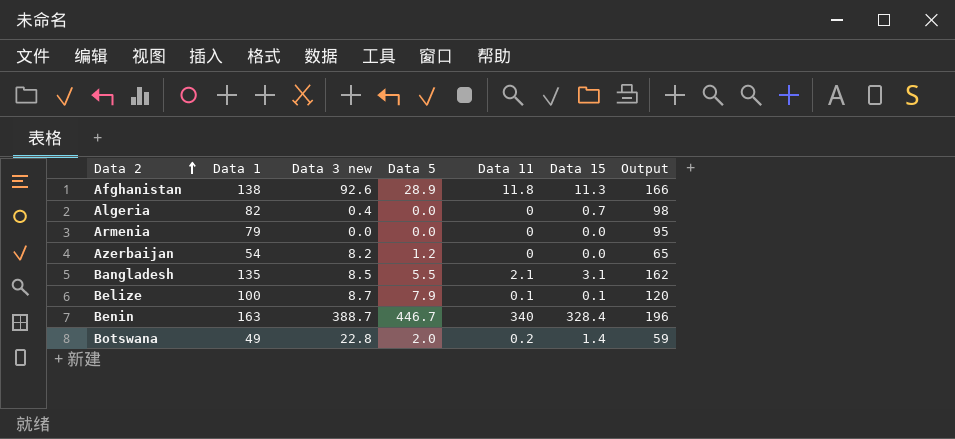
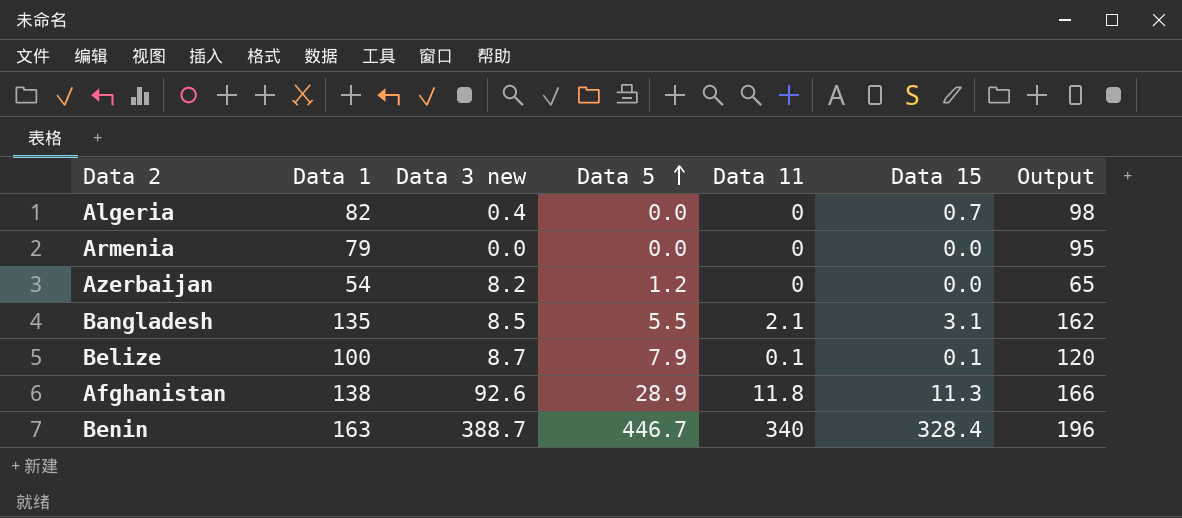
row order: Data 2 ascending -> Data 5 ascending
row Botswana: 49 | 22.8 | 2.0 | 0.2 | 1.4 | 59 -> none

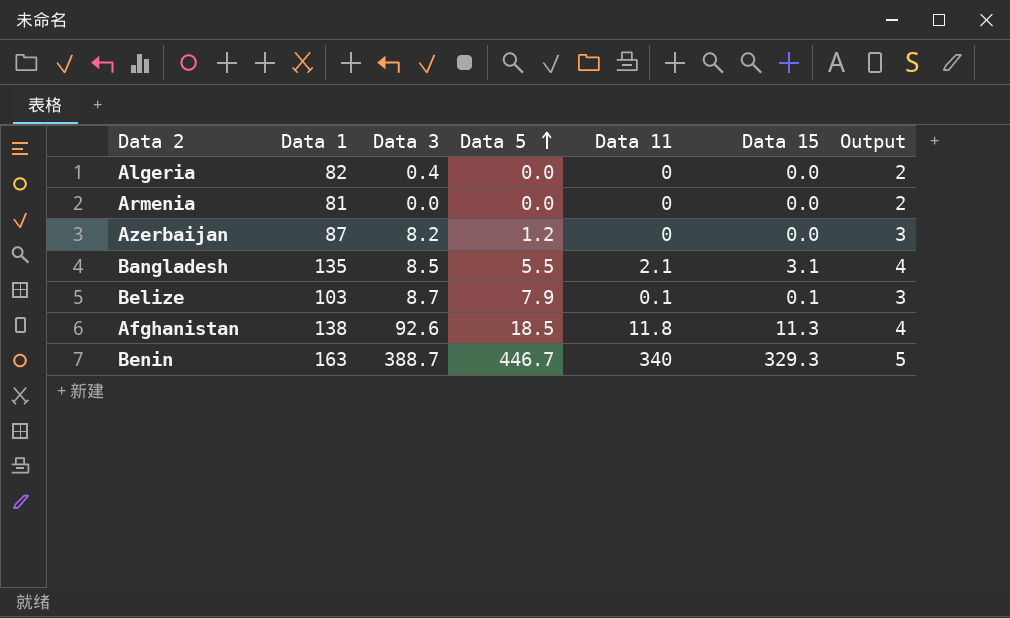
column name: Data 3 new -> Data 3
column Output | formula: [Data 1] * 1.2 -> [Data 1] * 0.03
Algeria | Data 15: 0.7 -> 0.0
Armenia | Data 1: 79 -> 81
Azerbaijan | Data 1: 54 -> 87
Belize | Data 1: 100 -> 103
Afghanistan | Data 5: 28.9 -> 18.5
Benin | Data 15: 328.4 -> 329.3

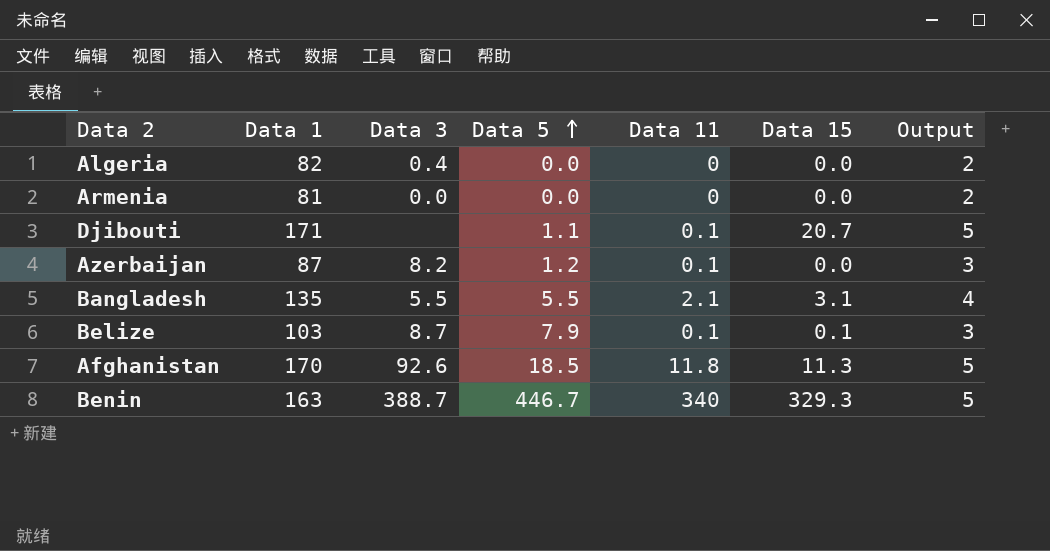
row Djibouti: none -> 171 | none | 1.1 | 0.1 | 20.7 | 5
Azerbaijan | Data 11: 0 -> 0.1
Bangladesh | Data 3: 8.5 -> 5.5
Afghanistan | Data 1: 138 -> 170
Afghanistan | Output: 4 -> 5

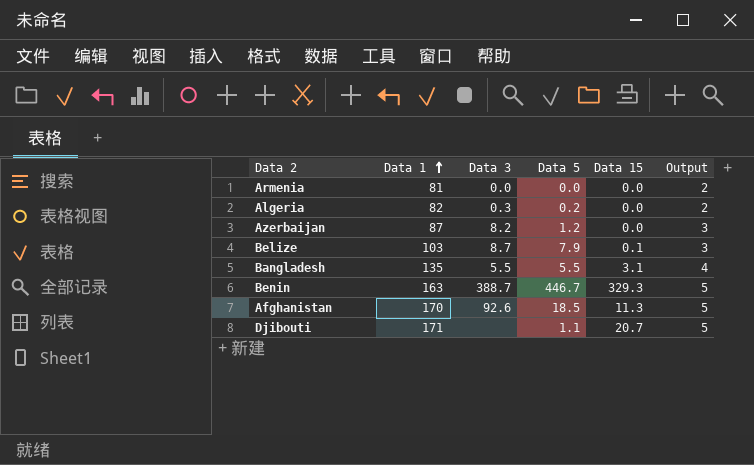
row order: Data 5 ascending -> Data 1 ascending
column Data 11 | position: 5 -> none
Algeria | Data 3: 0.4 -> 0.3
Algeria | Data 5: 0.0 -> 0.2

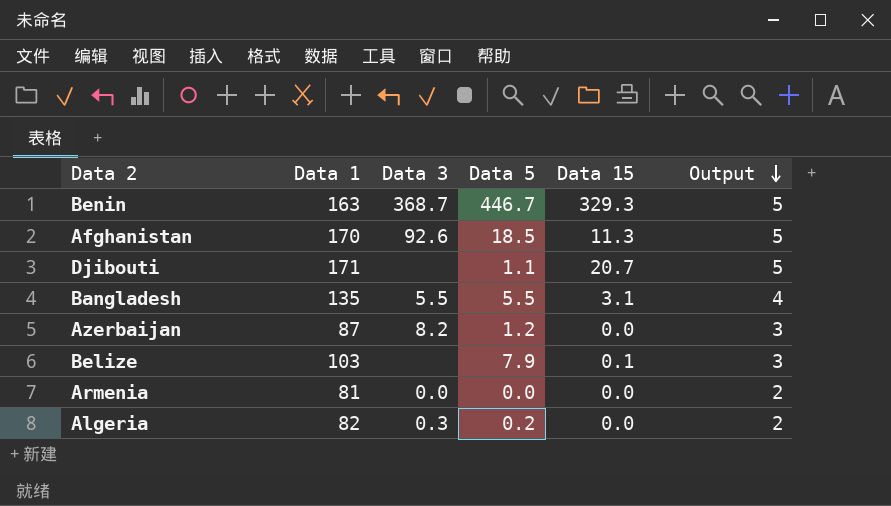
row order: Data 1 ascending -> Output descending
Benin | Data 3: 388.7 -> 368.7
Belize | Data 3: 8.7 -> none

